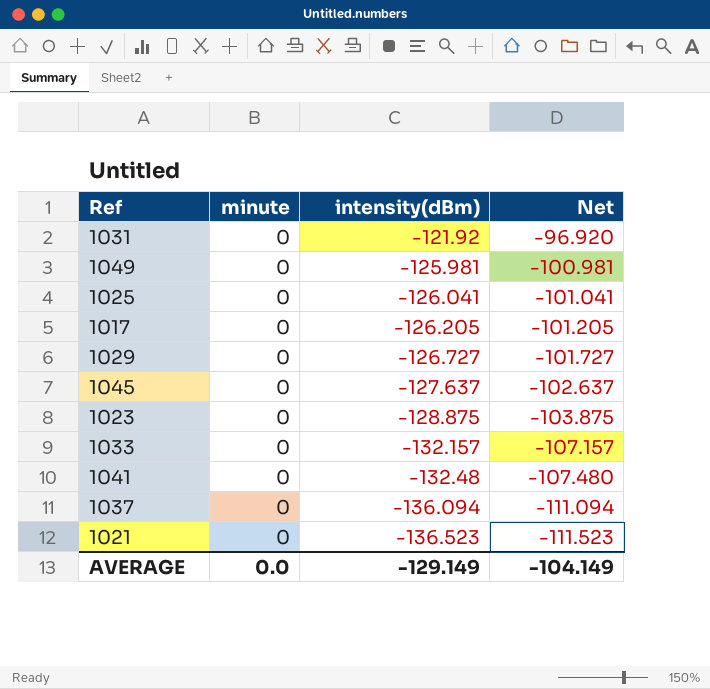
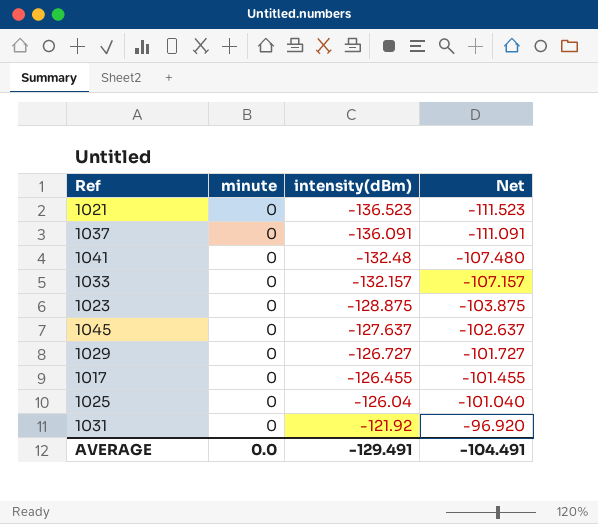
row order: intensity(dBm) descending -> intensity(dBm) ascending
row 1049: 0 | -125.981 | -100.981 -> none
1037 | intensity(dBm): -136.094 -> -136.091
1037 | Net: -111.094 -> -111.091
1017 | intensity(dBm): -126.205 -> -126.455
1017 | Net: -101.205 -> -101.455
1025 | intensity(dBm): -126.041 -> -126.04
1025 | Net: -101.041 -> -101.040
AVERAGE | intensity(dBm): -129.149 -> -129.491
AVERAGE | Net: -104.149 -> -104.491

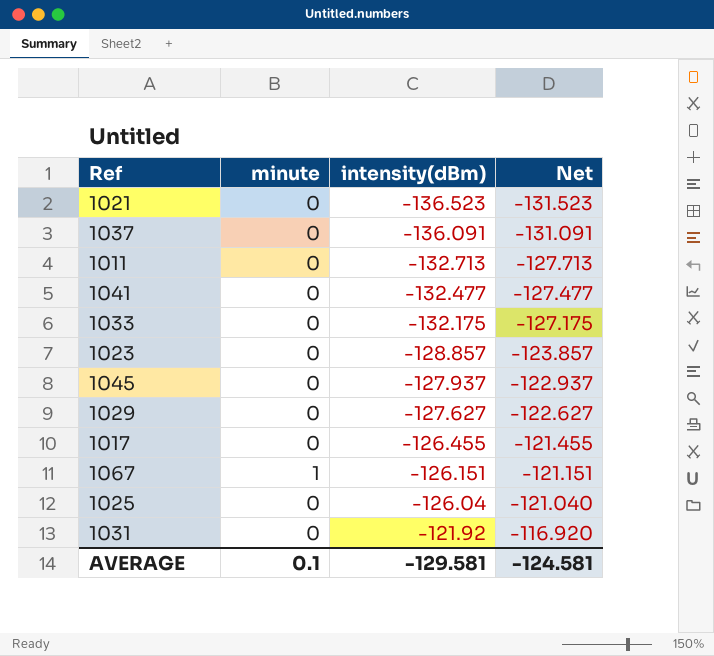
column Net | formula: [intensity(dBm)] + 25 -> [intensity(dBm)] + 5
row 1011: none -> 0 | -132.713 | -127.713
1041 | intensity(dBm): -132.48 -> -132.477
1033 | intensity(dBm): -132.157 -> -132.175
1023 | intensity(dBm): -128.875 -> -128.857
1045 | intensity(dBm): -127.637 -> -127.937
1029 | intensity(dBm): -126.727 -> -127.627
row 1067: none -> 1 | -126.151 | -121.151
AVERAGE | minute: 0.0 -> 0.1
AVERAGE | intensity(dBm): -129.491 -> -129.581
AVERAGE | Net: -104.491 -> -124.581

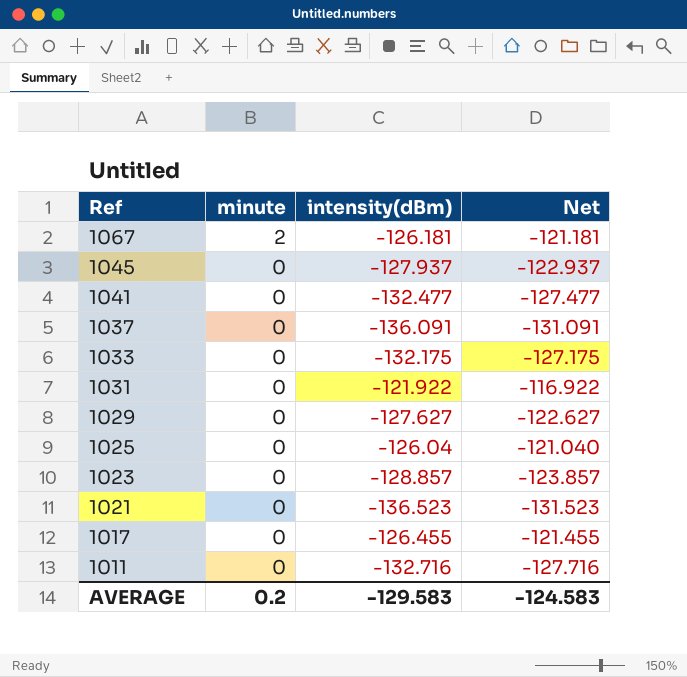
row order: intensity(dBm) ascending -> Ref descending
1067 | minute: 1 -> 2
1067 | intensity(dBm): -126.151 -> -126.181
1067 | Net: -121.151 -> -121.181
1031 | intensity(dBm): -121.92 -> -121.922
1031 | Net: -116.920 -> -116.922
1011 | intensity(dBm): -132.713 -> -132.716
1011 | Net: -127.713 -> -127.716
AVERAGE | minute: 0.1 -> 0.2
AVERAGE | intensity(dBm): -129.581 -> -129.583
AVERAGE | Net: -124.581 -> -124.583

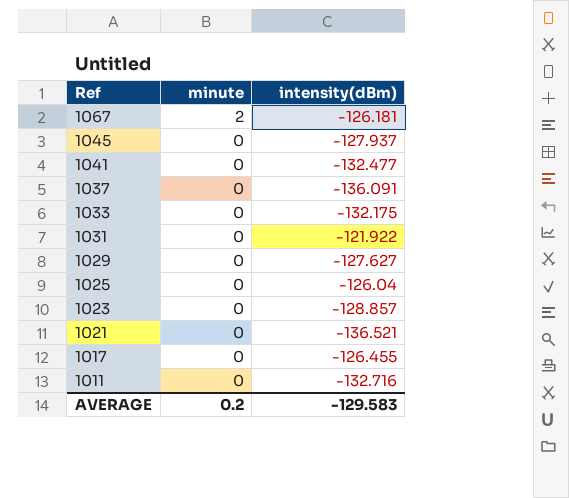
column Net | formula: [intensity(dBm)] + 5 -> none
1021 | intensity(dBm): -136.523 -> -136.521

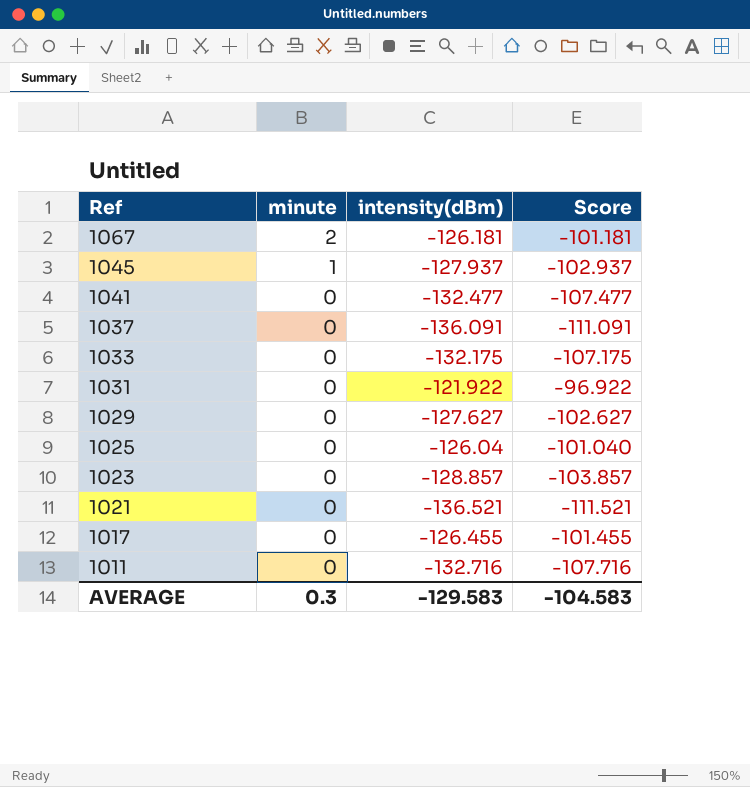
column Score | formula: none -> [intensity(dBm)] + 25
1045 | minute: 0 -> 1
AVERAGE | minute: 0.2 -> 0.3

